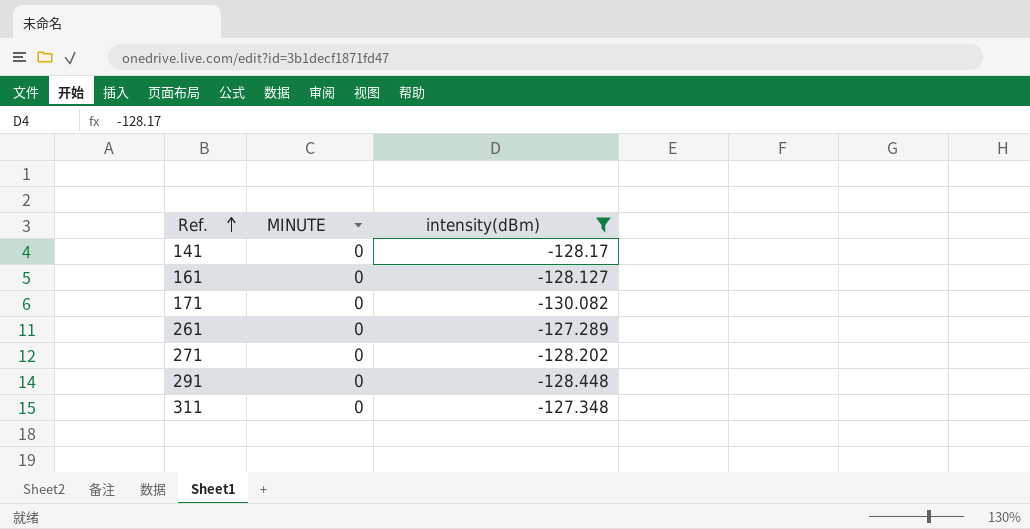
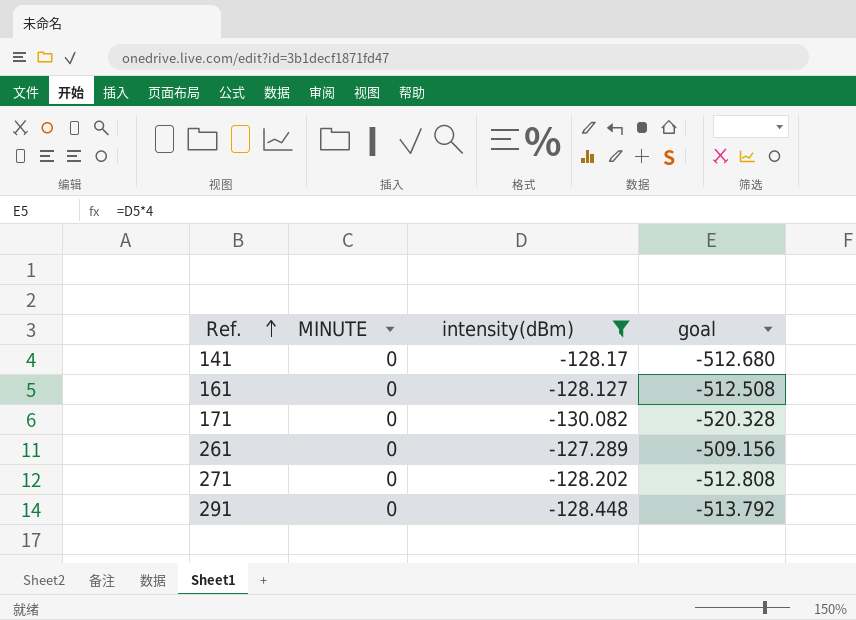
column goal | formula: none -> [intensity(dBm)] * 4
row 311: 0 | -127.348 -> none

